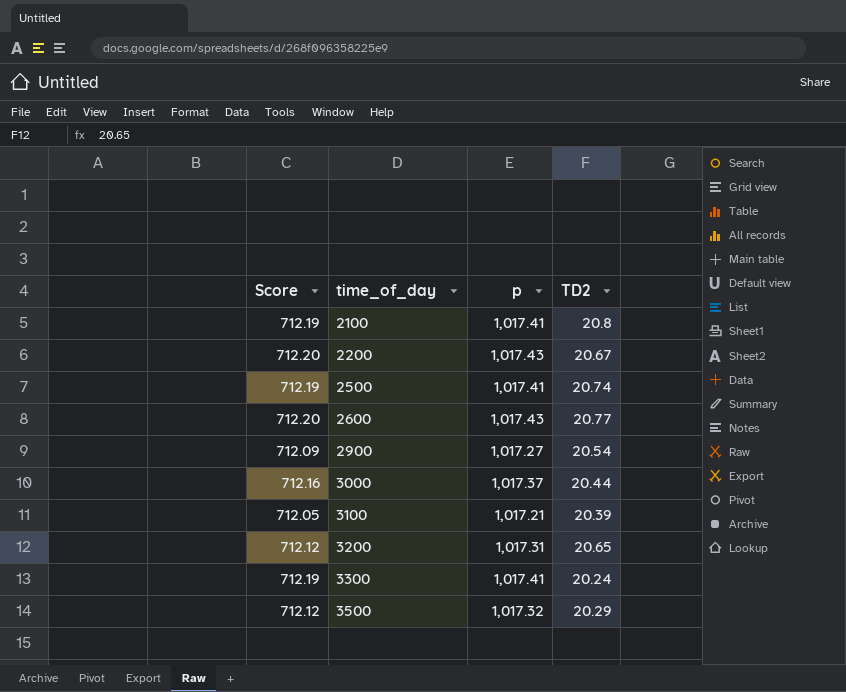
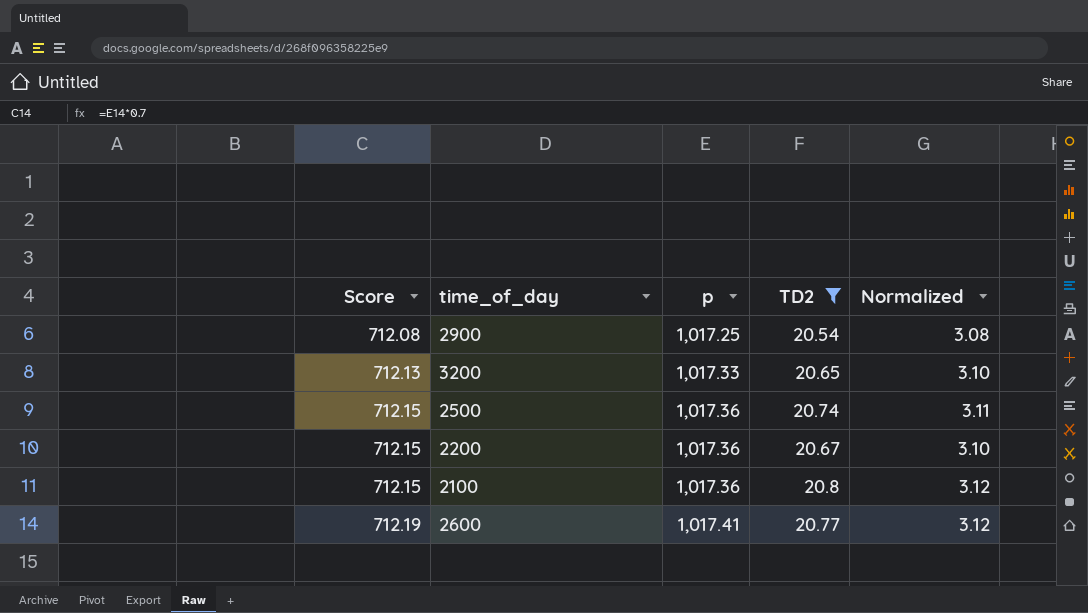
filter: none -> TD2 >= 20.54
row order: time_of_day ascending -> Score ascending
column Normalized | formula: none -> [TD2] * 0.15
2900 | Score: 712.09 -> 712.08
2900 | p: 1,017.27 -> 1,017.25
3200 | Score: 712.12 -> 712.13
3200 | p: 1,017.31 -> 1,017.33
2500 | Score: 712.19 -> 712.15
2500 | p: 1,017.41 -> 1,017.36
2200 | Score: 712.20 -> 712.15
2200 | p: 1,017.43 -> 1,017.36
2100 | Score: 712.19 -> 712.15
2100 | p: 1,017.41 -> 1,017.36
2600 | Score: 712.20 -> 712.19
2600 | p: 1,017.43 -> 1,017.41

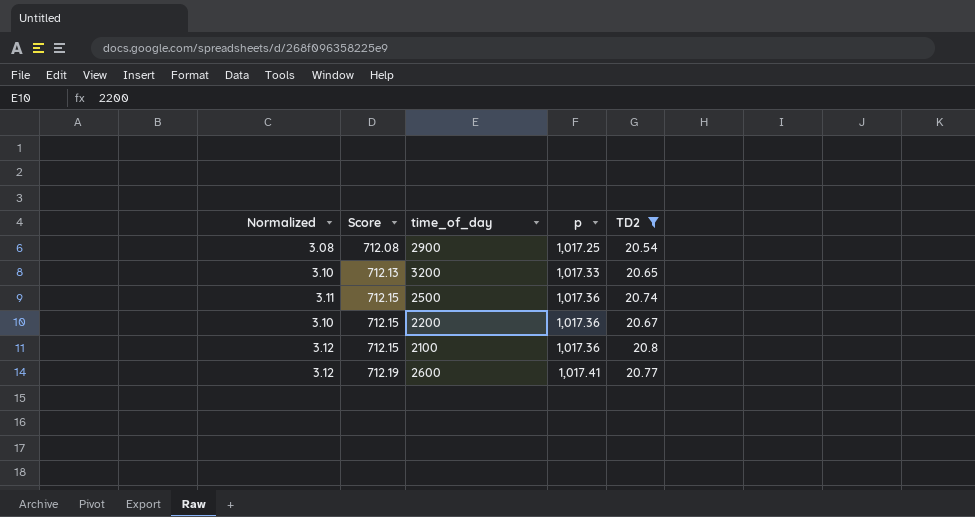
column Normalized | position: 5 -> 1

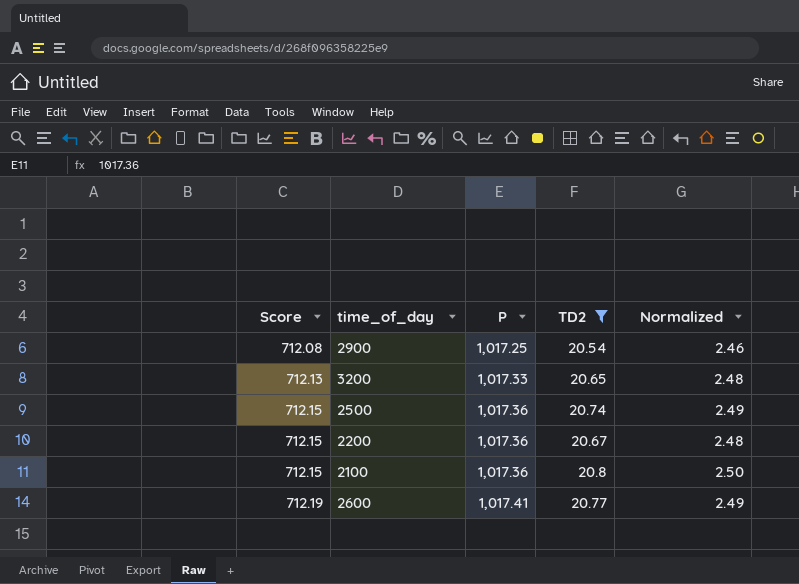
column name: p -> P
column Normalized | formula: [TD2] * 0.15 -> [TD2] * 0.12
column Normalized | position: 1 -> 5

